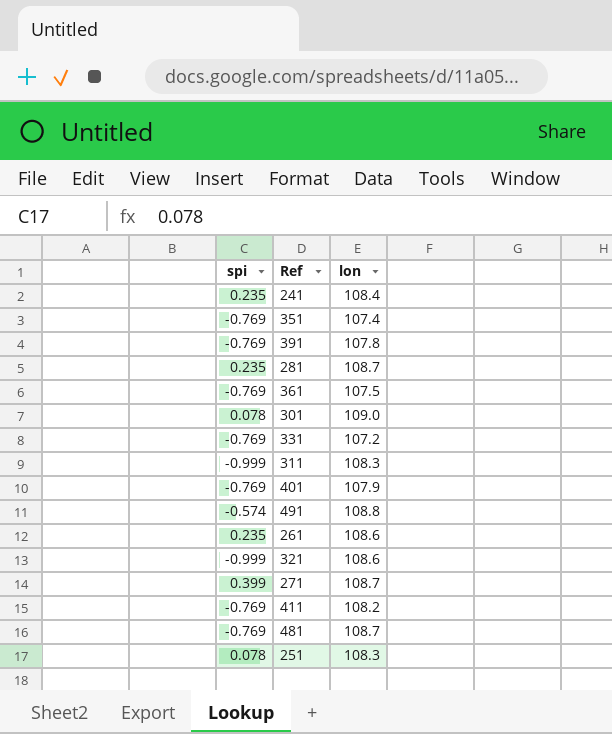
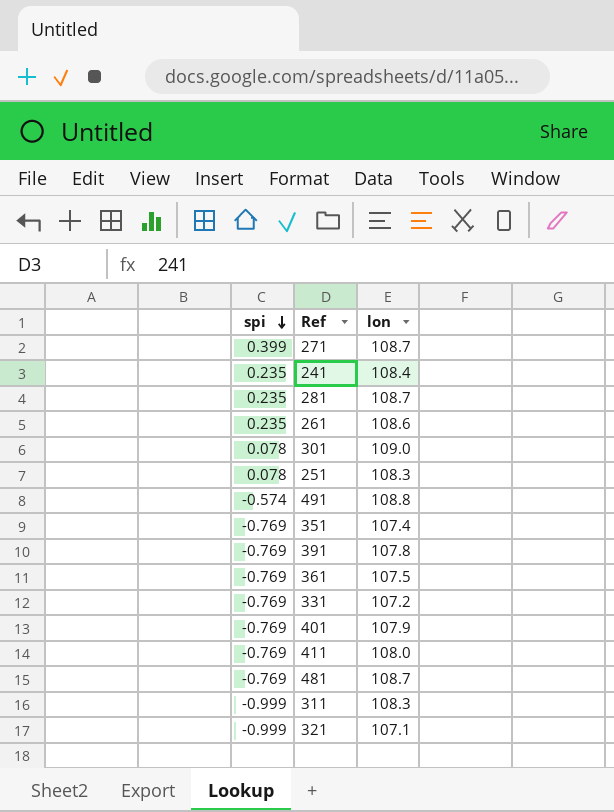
row order: none -> spi descending
411 | lon: 108.2 -> 108.0
321 | lon: 108.6 -> 107.1

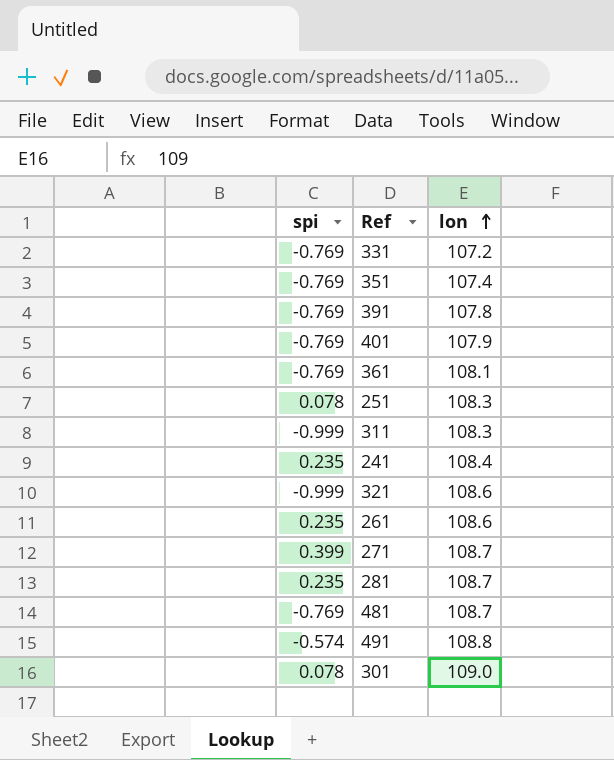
row order: spi descending -> lon ascending
row 411: -0.769 | 108.0 -> none
361 | lon: 107.5 -> 108.1
321 | lon: 107.1 -> 108.6

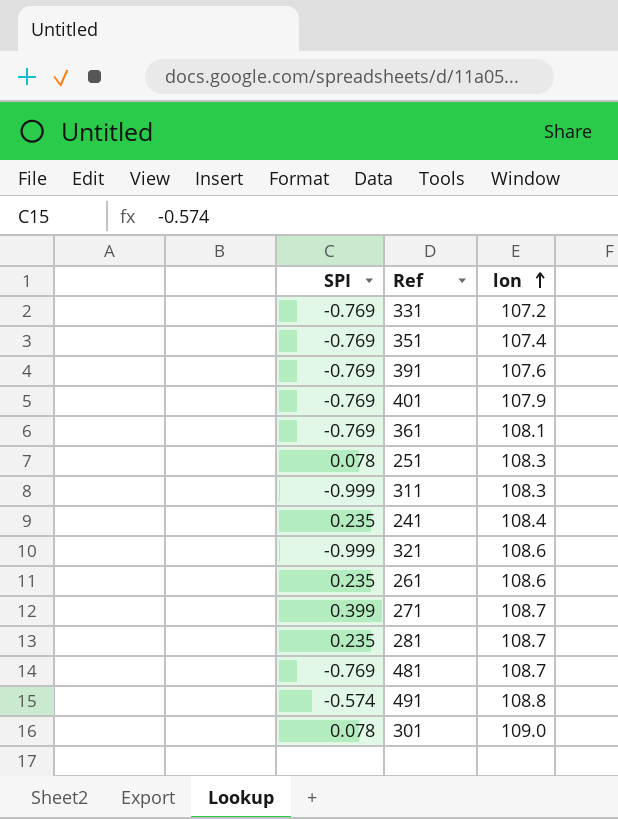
column name: spi -> SPI
391 | lon: 107.8 -> 107.6

